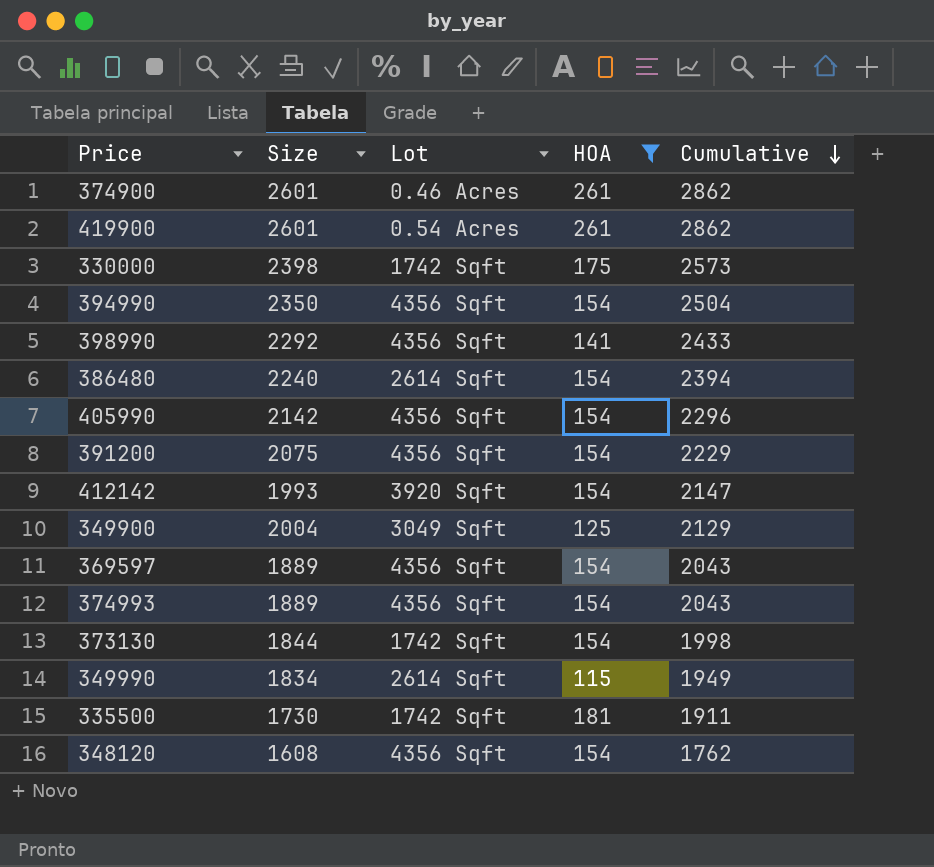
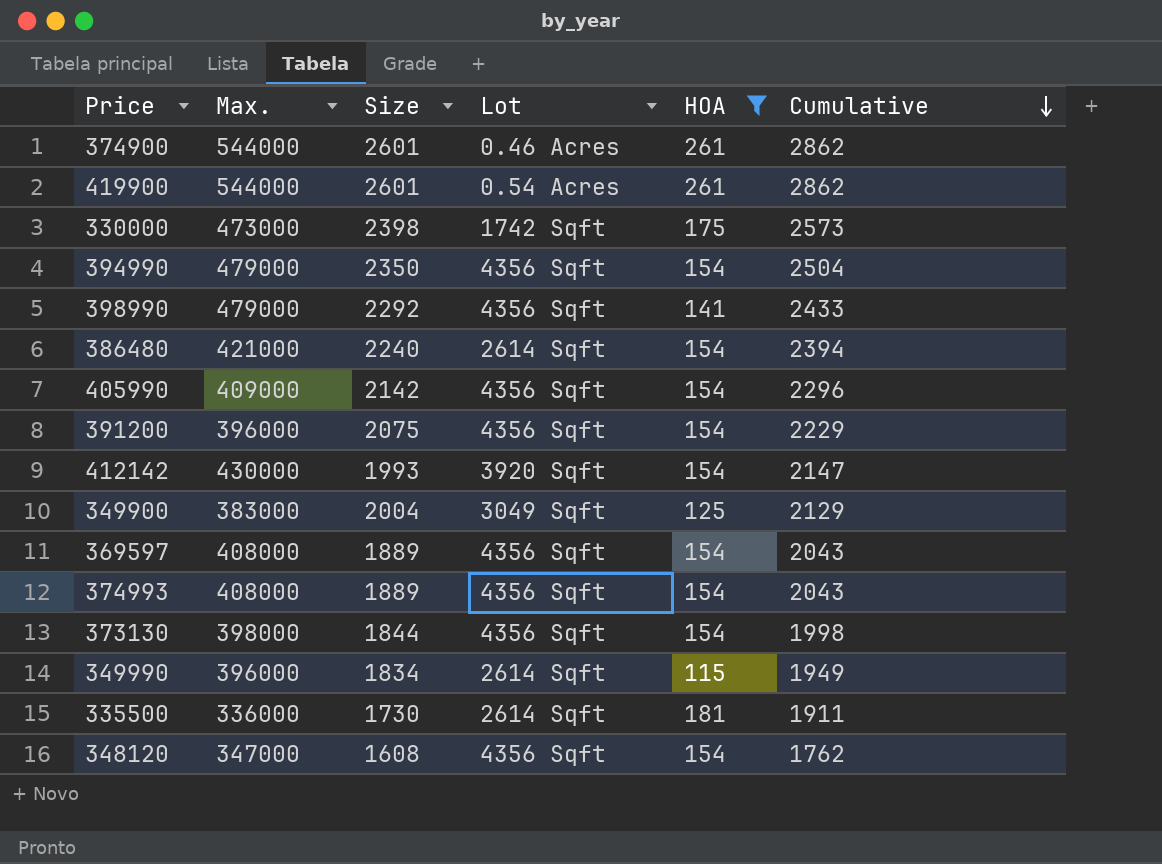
column Max. | position: none -> 2
373130 | Lot: 1742 Sqft -> 4356 Sqft
335500 | Lot: 1742 Sqft -> 2614 Sqft

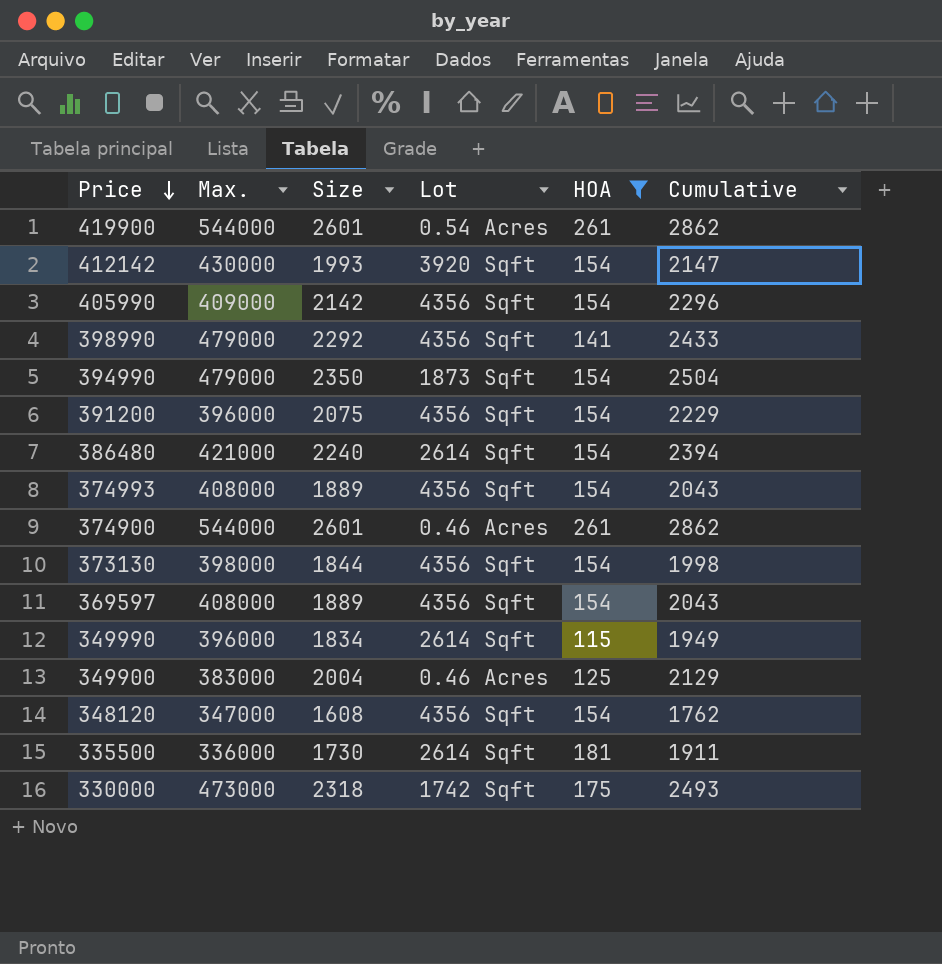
row order: Cumulative descending -> Price descending
394990 | Lot: 4356 Sqft -> 1873 Sqft
349900 | Lot: 3049 Sqft -> 0.46 Acres
330000 | Size: 2398 -> 2318
330000 | Cumulative: 2573 -> 2493

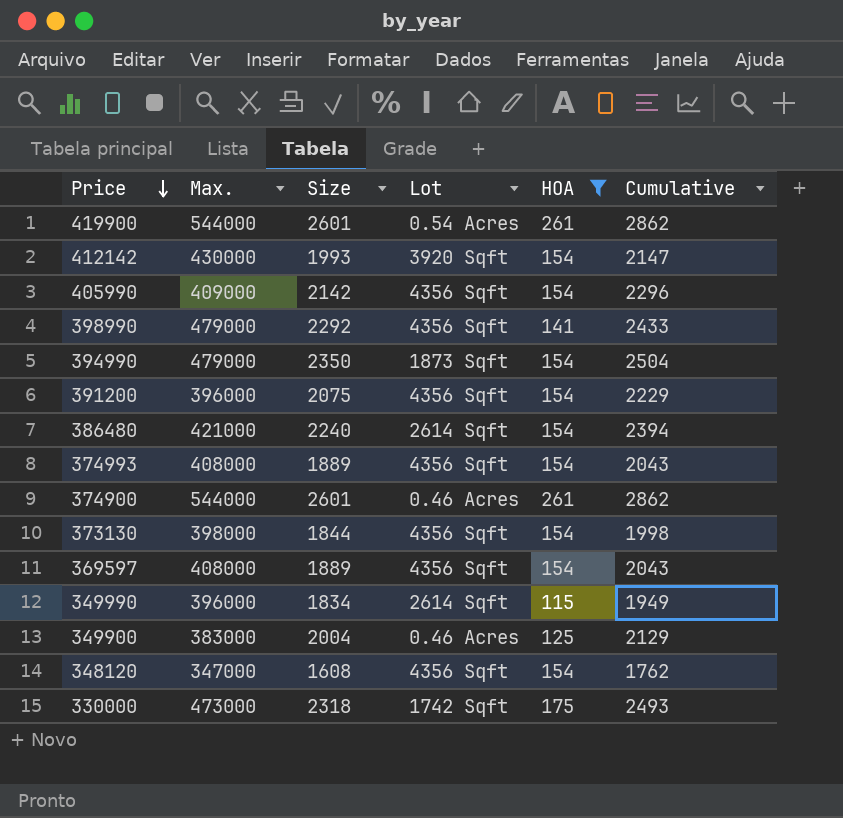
row 335500: 336000 | 1730 | 2614 Sqft | 181 | 1911 -> none

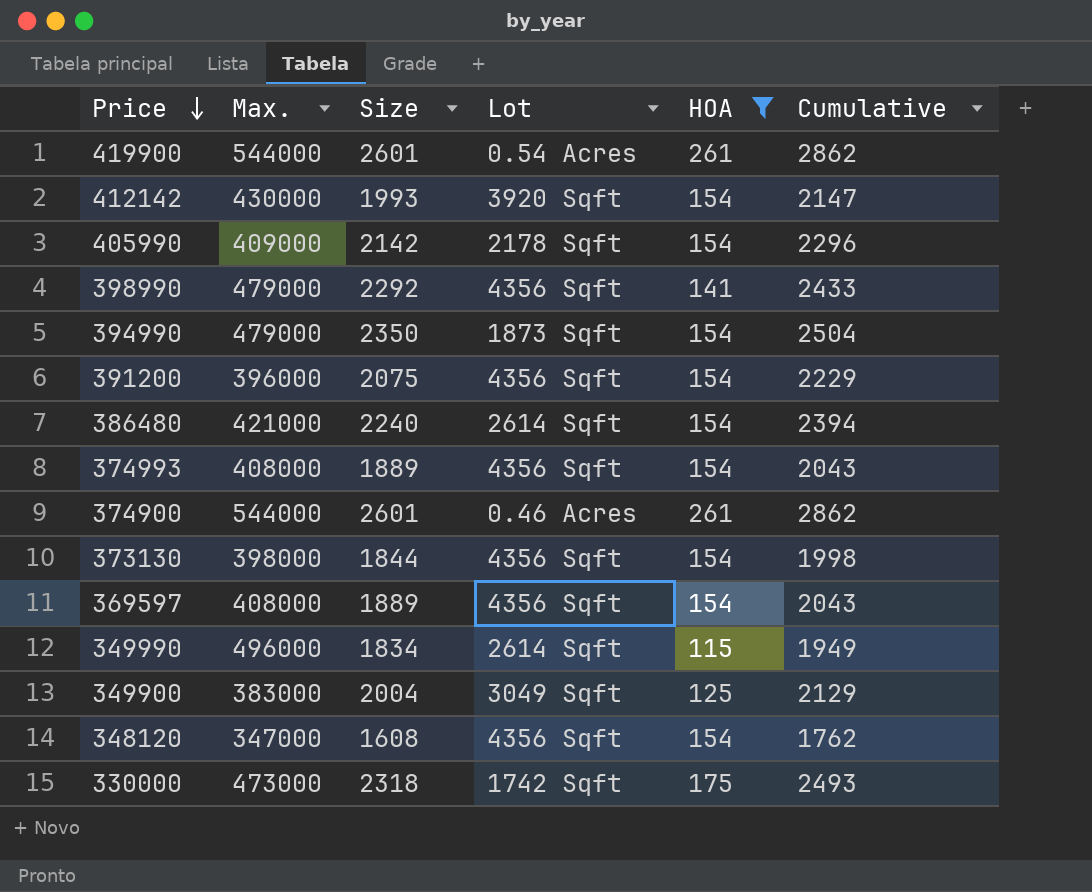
405990 | Lot: 4356 Sqft -> 2178 Sqft
349990 | Max.: 396000 -> 496000
349900 | Lot: 0.46 Acres -> 3049 Sqft

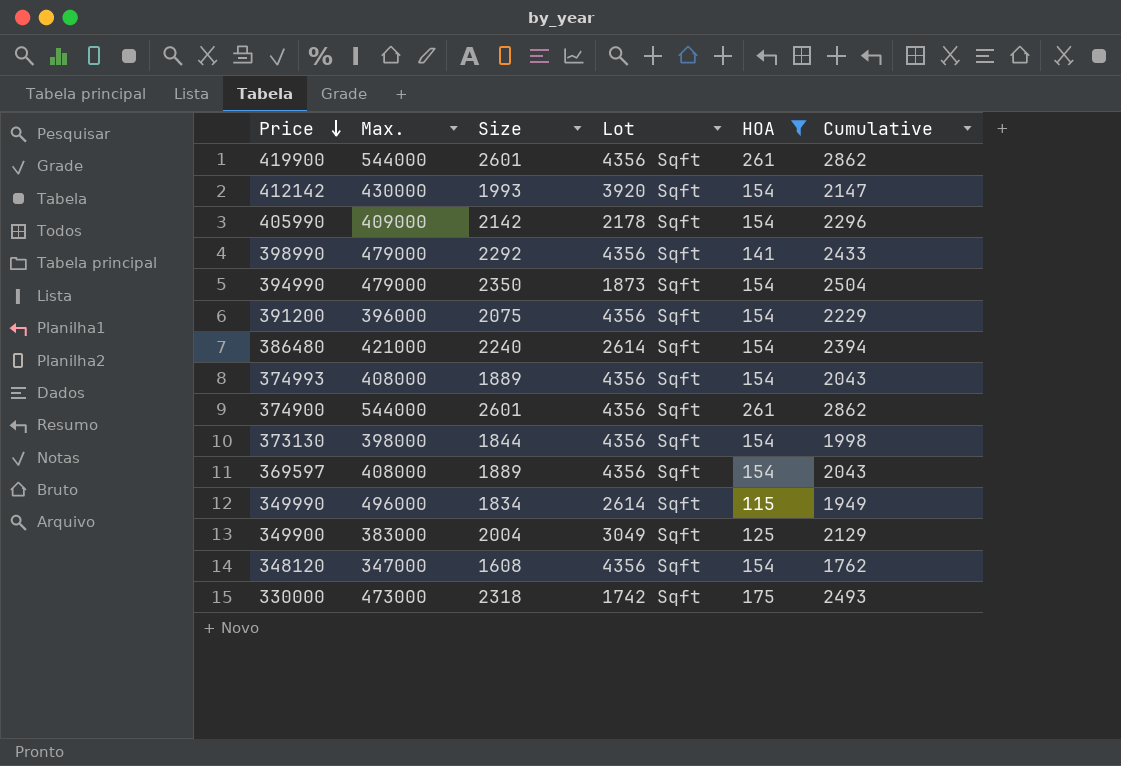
419900 | Lot: 0.54 Acres -> 4356 Sqft
374900 | Lot: 0.46 Acres -> 4356 Sqft

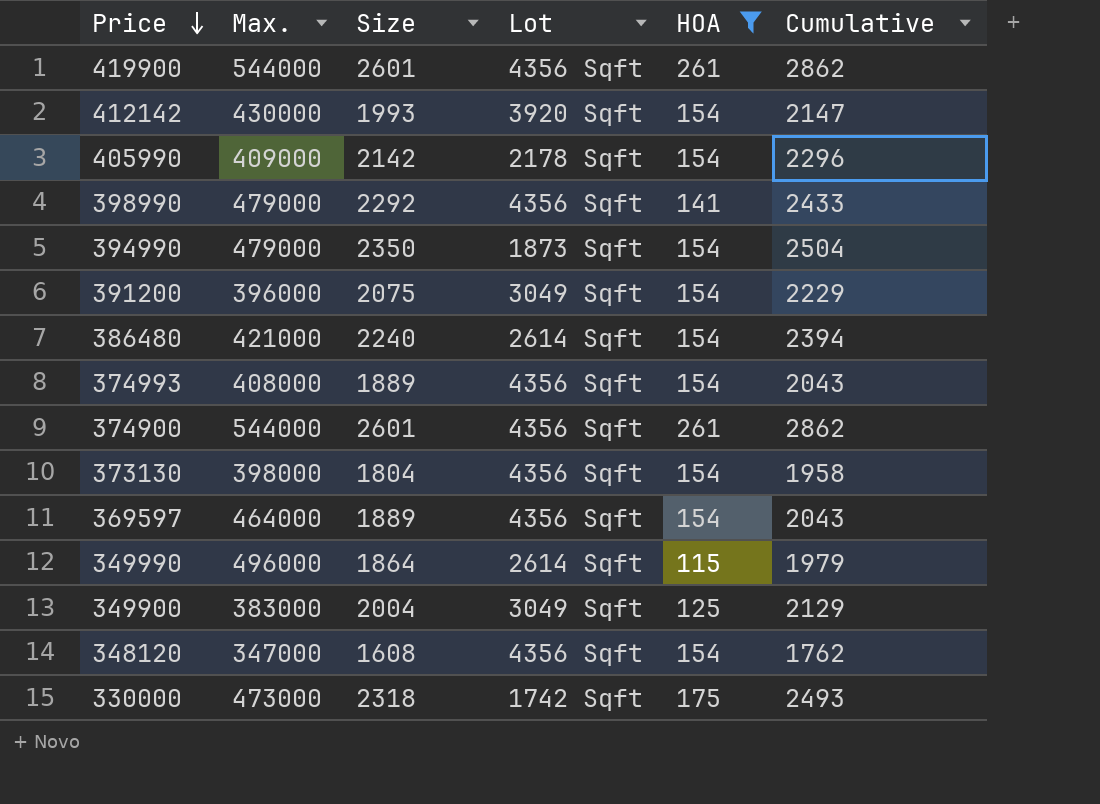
391200 | Lot: 4356 Sqft -> 3049 Sqft
373130 | Size: 1844 -> 1804
373130 | Cumulative: 1998 -> 1958
369597 | Max.: 408000 -> 464000
349990 | Size: 1834 -> 1864
349990 | Cumulative: 1949 -> 1979

